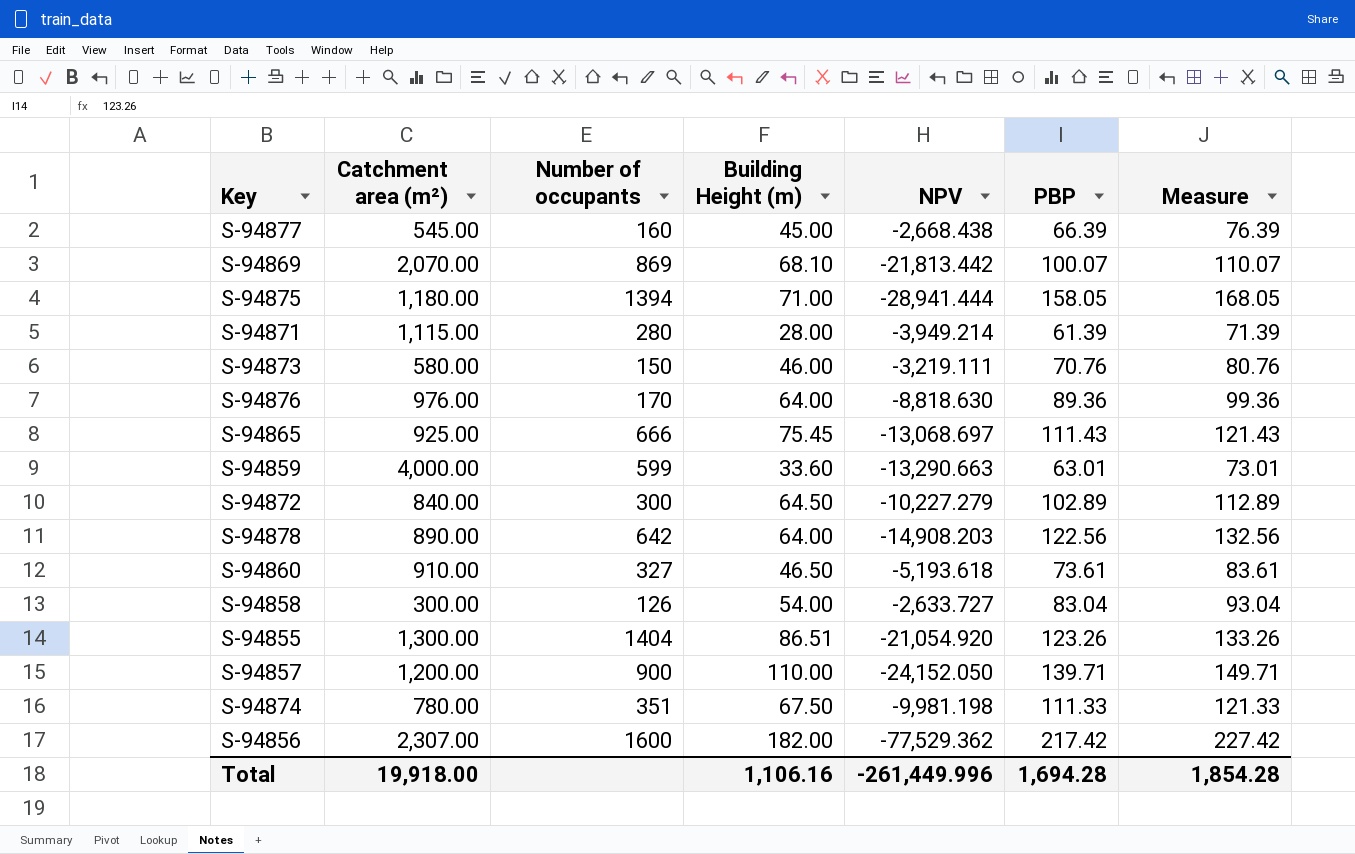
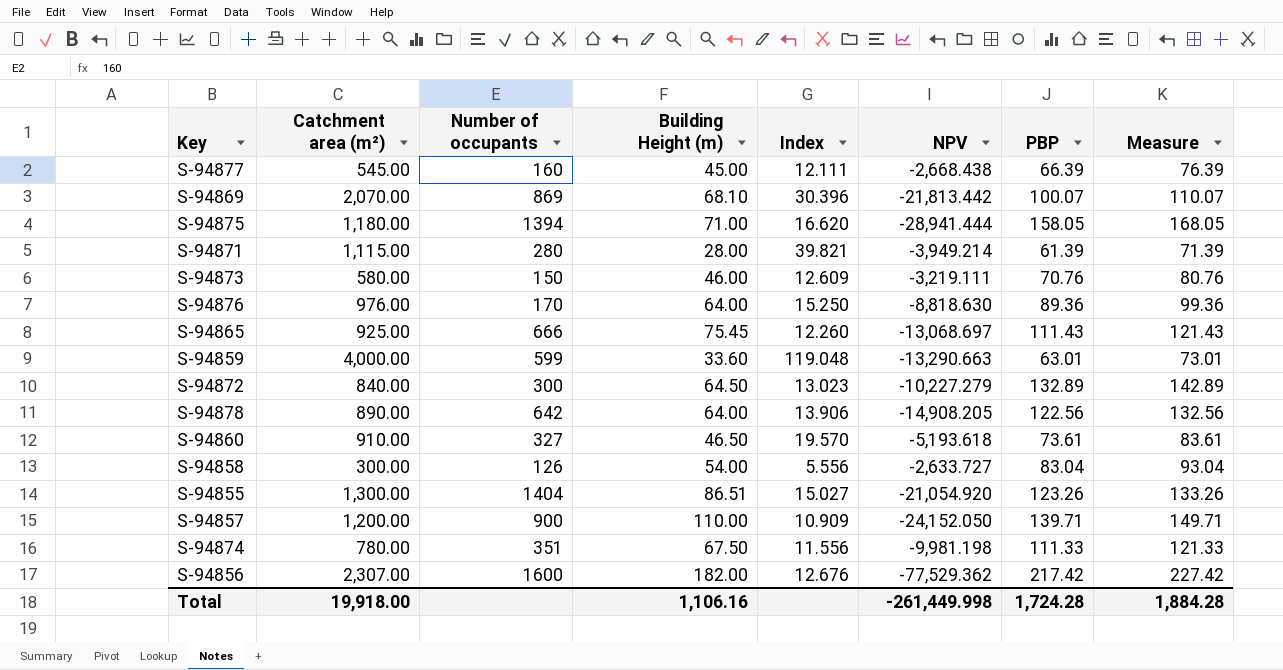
column Index | formula: none -> [Catchment area (m²)] / [Building Height (m)]
S-94872 | PBP: 102.89 -> 132.89
S-94872 | Measure: 112.89 -> 142.89
S-94878 | NPV: -14,908.203 -> -14,908.205
Total | NPV: -261,449.996 -> -261,449.998
Total | PBP: 1,694.28 -> 1,724.28
Total | Measure: 1,854.28 -> 1,884.28

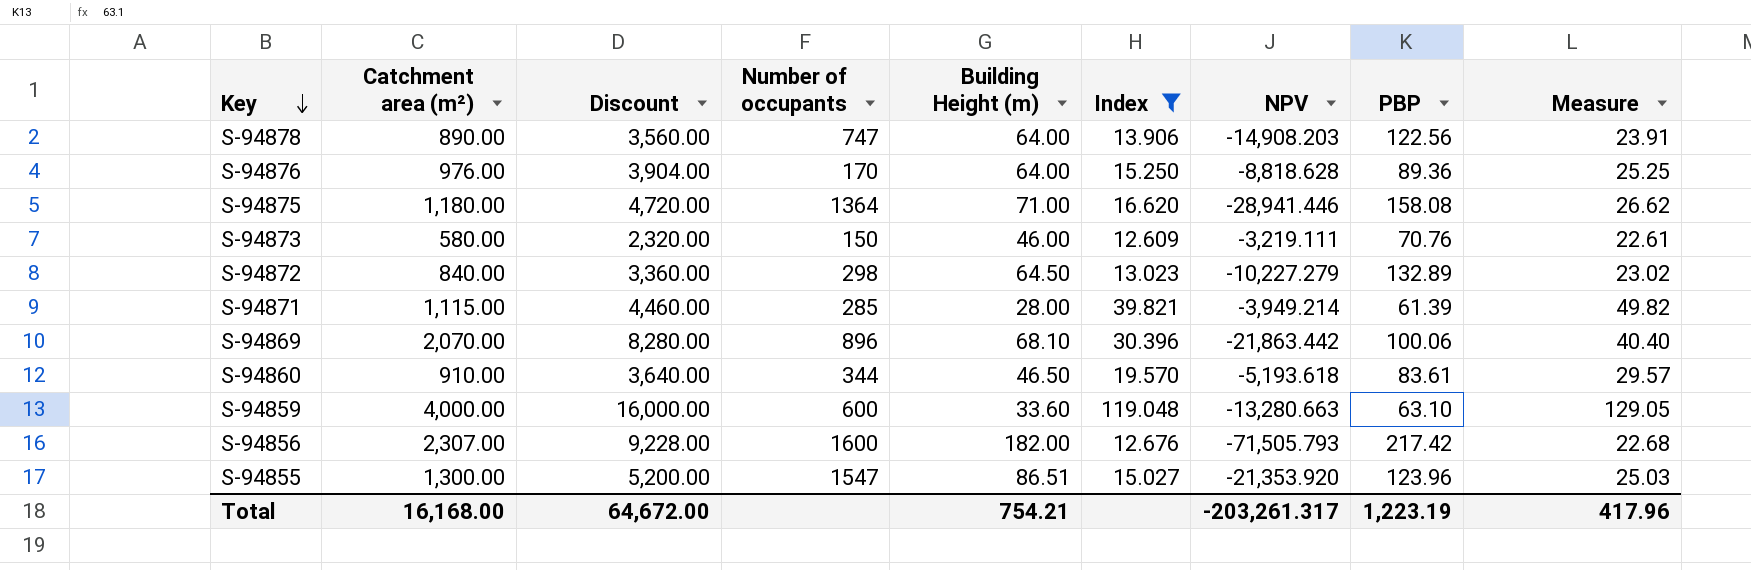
filter: none -> Index >= 12.609
row order: none -> Key descending
column Discount | formula: none -> [Catchment area (m²)] * 4
column Measure | formula: [PBP] + 10 -> [Index] + 10
S-94878 | Number of occupants: 642 -> 747
S-94878 | NPV: -14,908.205 -> -14,908.203
S-94876 | NPV: -8,818.630 -> -8,818.628
S-94875 | Number of occupants: 1394 -> 1364
S-94875 | NPV: -28,941.444 -> -28,941.446
S-94875 | PBP: 158.05 -> 158.08
S-94872 | Number of occupants: 300 -> 298
S-94871 | Number of occupants: 280 -> 285
S-94869 | Number of occupants: 869 -> 896
S-94869 | NPV: -21,813.442 -> -21,863.442
S-94869 | PBP: 100.07 -> 100.06
S-94860 | Number of occupants: 327 -> 344
S-94860 | PBP: 73.61 -> 83.61
S-94859 | Number of occupants: 599 -> 600
S-94859 | NPV: -13,290.663 -> -13,280.663
S-94859 | PBP: 63.01 -> 63.10
S-94856 | NPV: -77,529.362 -> -71,505.793
S-94855 | Number of occupants: 1404 -> 1547
S-94855 | NPV: -21,054.920 -> -21,353.920
S-94855 | PBP: 123.26 -> 123.96
Total | Catchment area (m²): 19,918.00 -> 16,168.00
Total | Building Height (m): 1,106.16 -> 754.21
Total | NPV: -261,449.998 -> -203,261.317
Total | PBP: 1,724.28 -> 1,223.19
Total | Measure: 1,884.28 -> 417.96

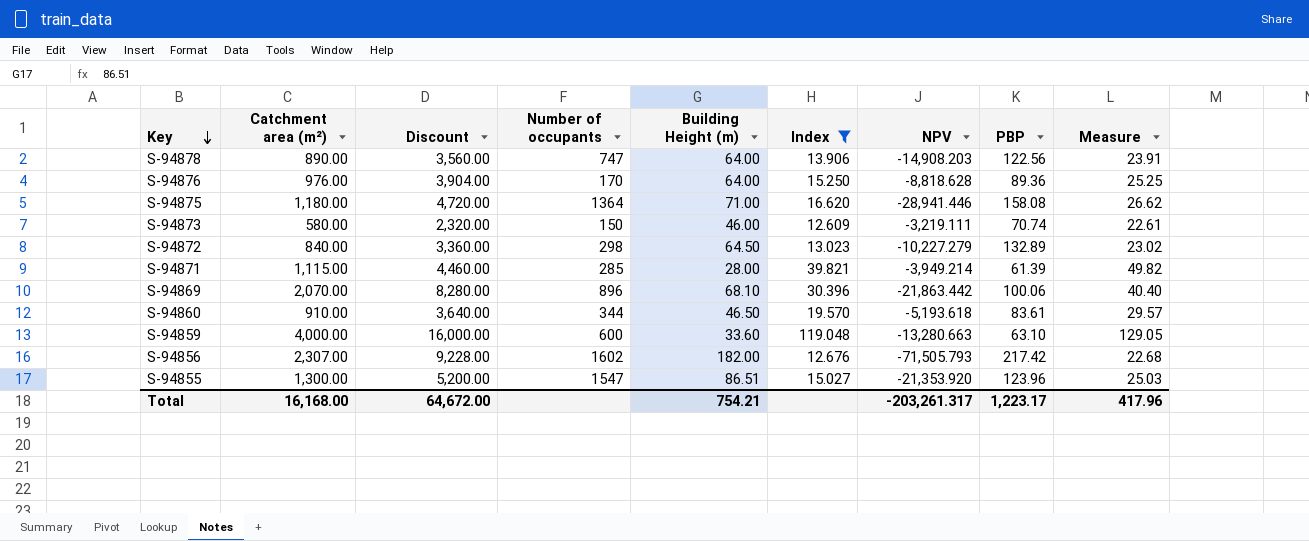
S-94873 | PBP: 70.76 -> 70.74
S-94856 | Number of occupants: 1600 -> 1602
Total | PBP: 1,223.19 -> 1,223.17

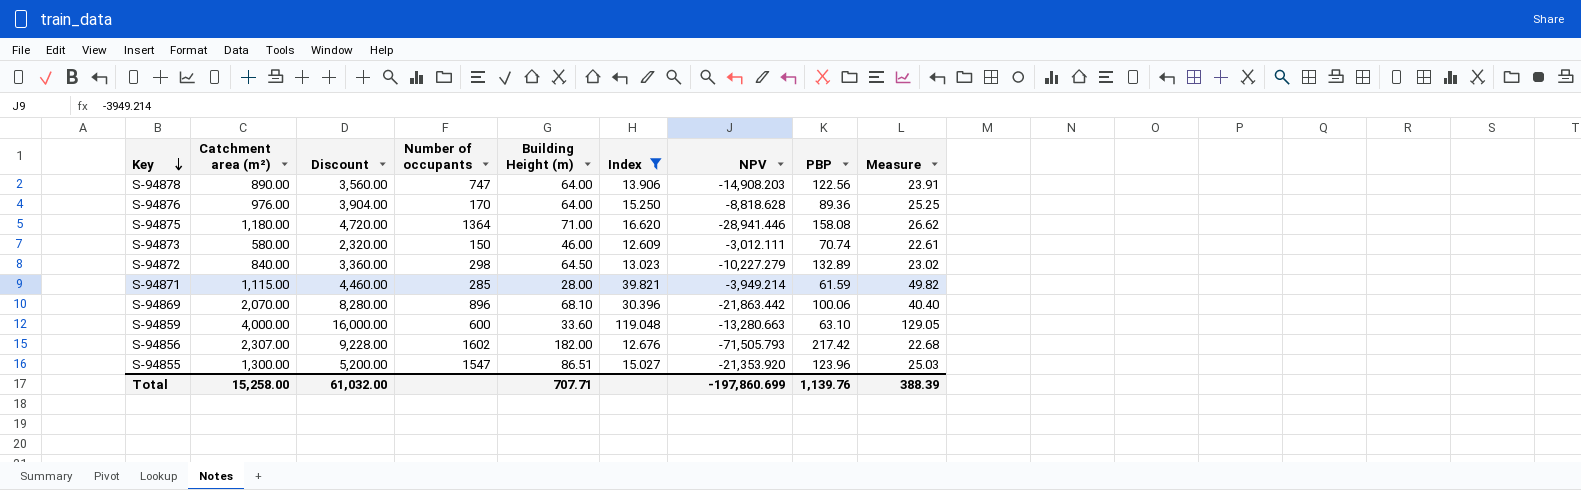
row S-94860: 910.00 | 3,640.00 | 344 | 46.50 | 19.570 | -5,193.618 | 83.61 | 29.57 -> none
S-94873 | NPV: -3,219.111 -> -3,012.111
S-94871 | PBP: 61.39 -> 61.59
Total | Catchment area (m²): 16,168.00 -> 15,258.00
Total | Discount: 64,672.00 -> 61,032.00
Total | Building Height (m): 754.21 -> 707.71
Total | NPV: -203,261.317 -> -197,860.699
Total | PBP: 1,223.17 -> 1,139.76
Total | Measure: 417.96 -> 388.39

